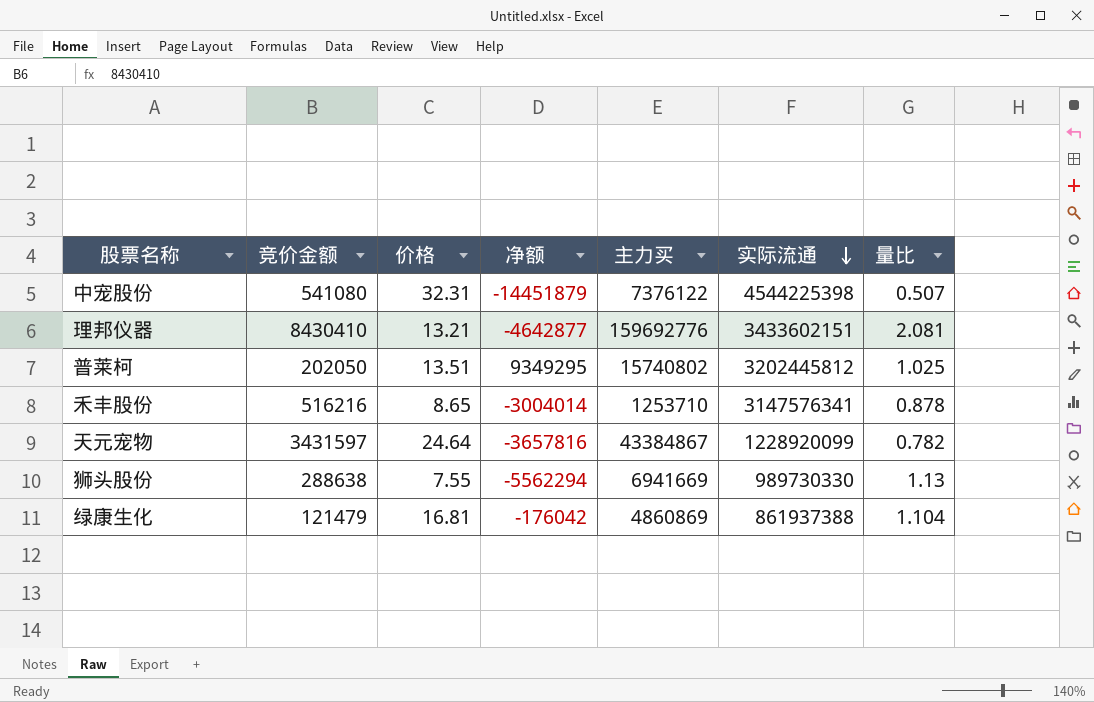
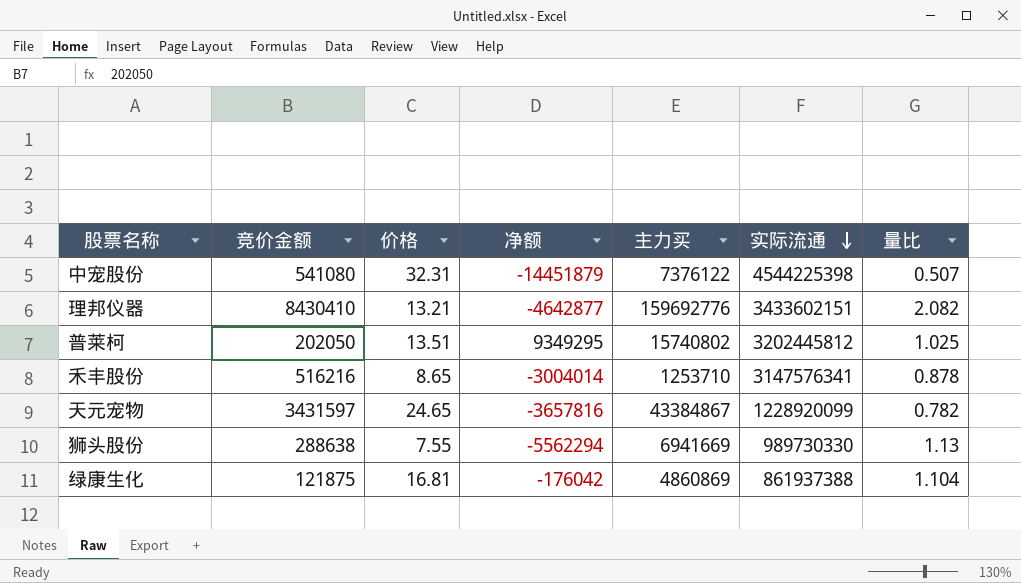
理邦仪器 | 量比: 2.081 -> 2.082
天元宠物 | 价格: 24.64 -> 24.65
绿康生化 | 竞价金额: 121479 -> 121875

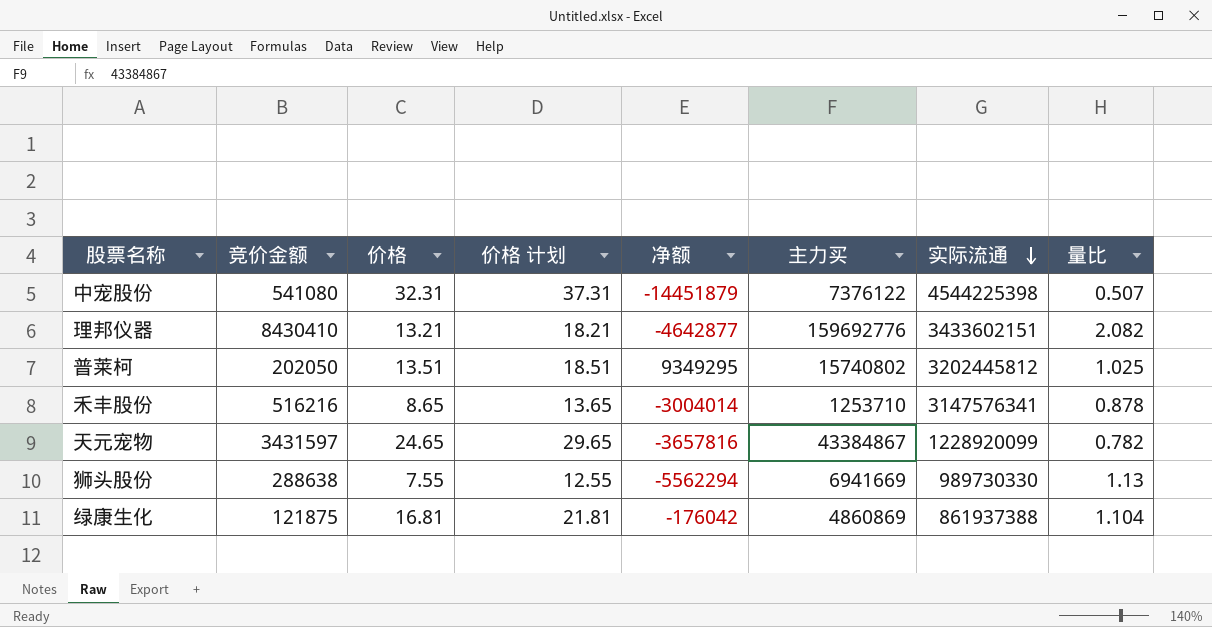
column 价格 计划 | formula: none -> [价格] + 5

